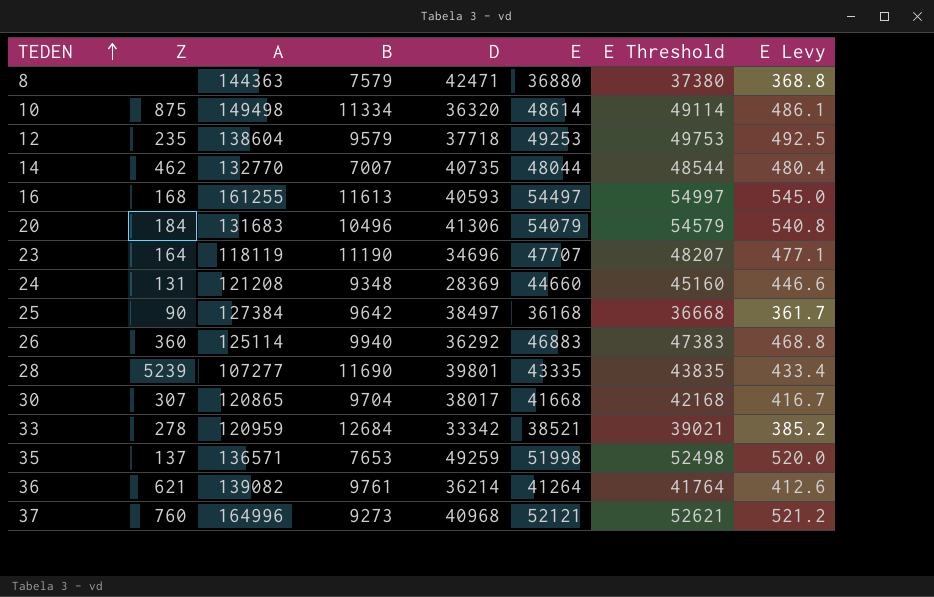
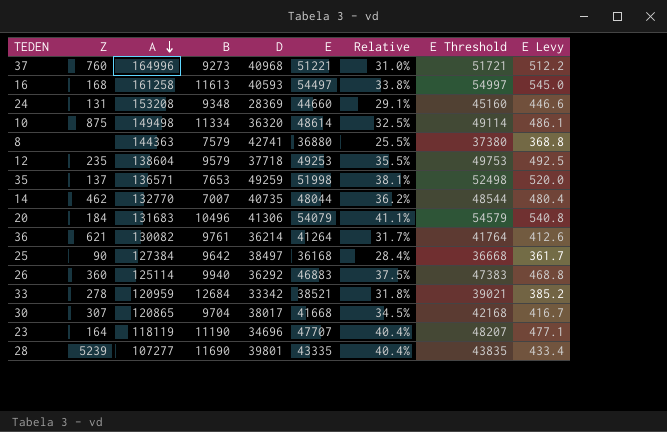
row order: TEDEN ascending -> A descending
column Relative | formula: none -> [E] / [A]
37 | E: 52121 -> 51221
37 | E Threshold: 52621 -> 51721
37 | E Levy: 521.2 -> 512.2
16 | A: 161255 -> 161258
24 | A: 121208 -> 153208
8 | D: 42471 -> 42741
36 | A: 139082 -> 130082

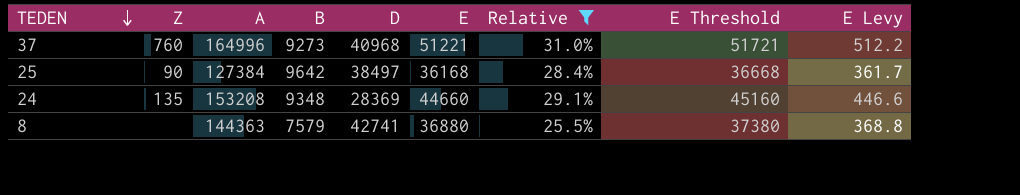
filter: none -> Relative <= 31.0%
row order: A descending -> TEDEN descending
24 | Z: 131 -> 135

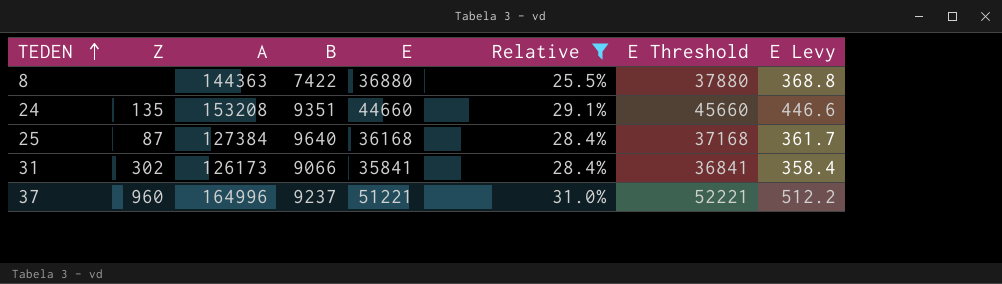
row order: TEDEN descending -> TEDEN ascending
column D | position: 5 -> none
column E Threshold | formula: [E] + 500 -> [E] + 1000
8 | B: 7579 -> 7422
24 | B: 9348 -> 9351
25 | Z: 90 -> 87
25 | B: 9642 -> 9640
row 31: none -> 302 | 126173 | 9066 | 35841 | 28.4% | 36841 | 358.4
37 | Z: 760 -> 960
37 | B: 9273 -> 9237

